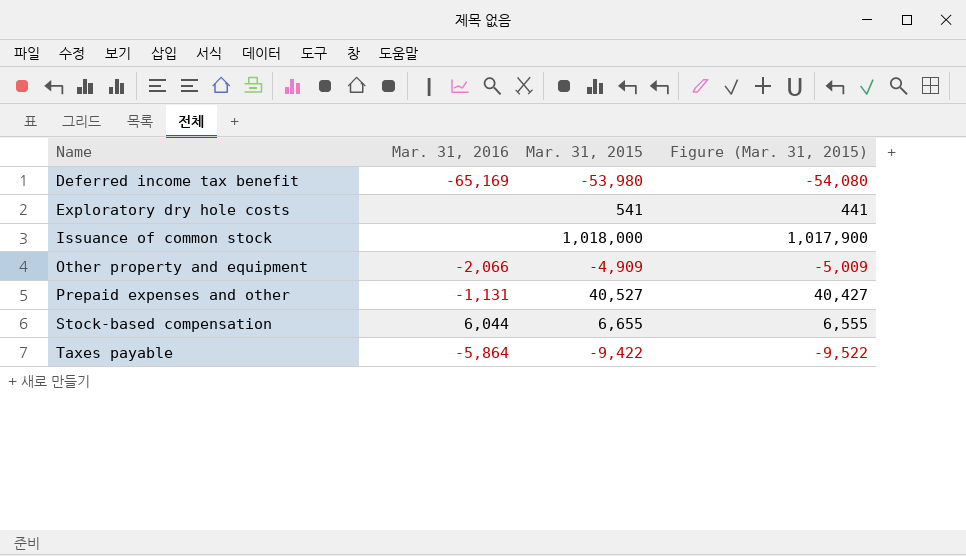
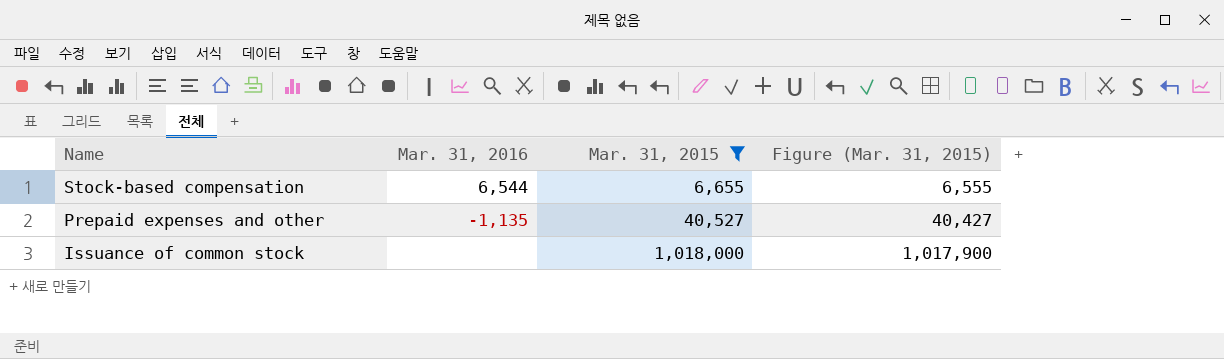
filter: none -> Mar. 31, 2015 >= 6,655
row order: Name ascending -> Name descending
Stock-based compensation | Mar. 31, 2016: 6,044 -> 6,544
Prepaid expenses and other | Mar. 31, 2016: -1,131 -> -1,135

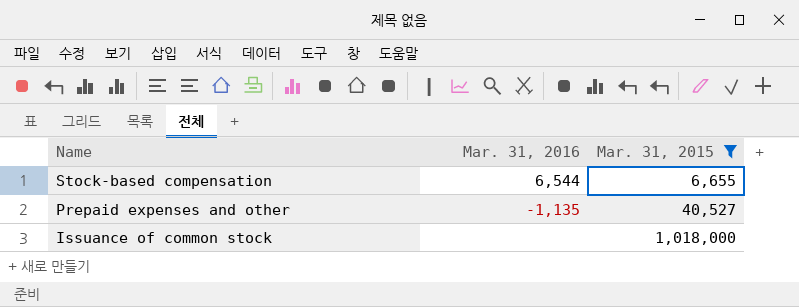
column Figure (Mar. 31, 2015) | formula: [Mar. 31, 2015] - 100 -> none

